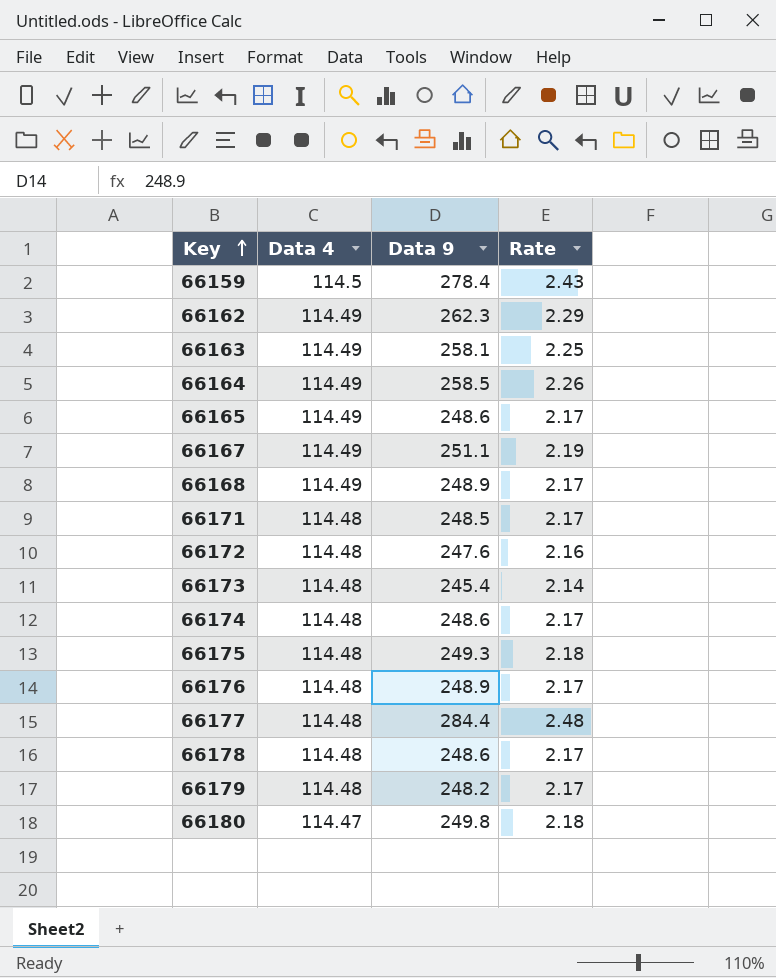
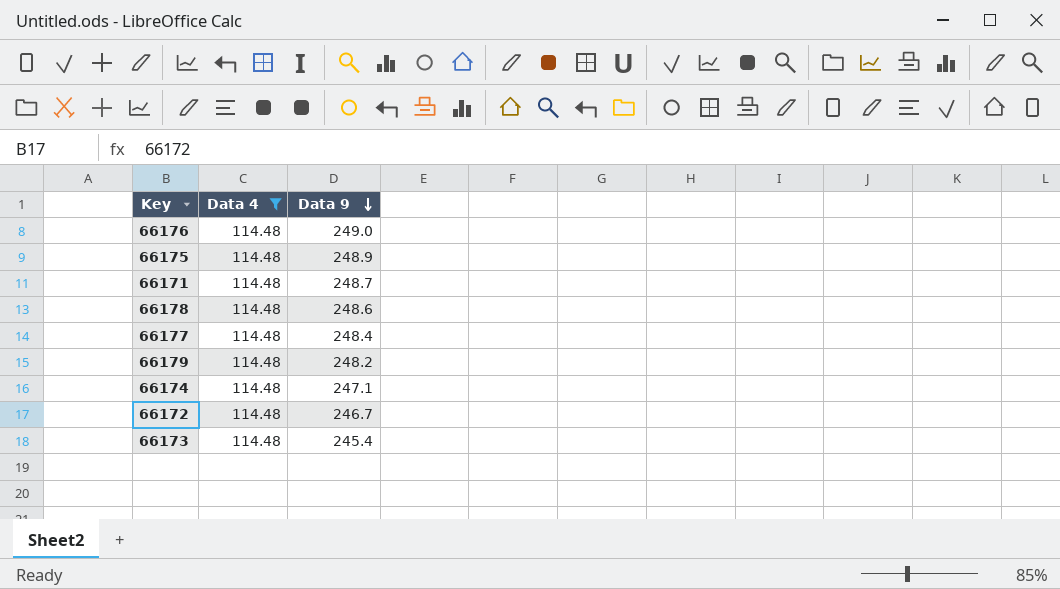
filter: none -> Data 4 = 114.48
row order: Key ascending -> Data 9 descending
column Rate | formula: [Data 9] / [Data 4] -> none
66176 | Data 9: 248.9 -> 249.0
66175 | Data 9: 249.3 -> 248.9
66171 | Data 9: 248.5 -> 248.7
66177 | Data 9: 284.4 -> 248.4
66174 | Data 9: 248.6 -> 247.1
66172 | Data 9: 247.6 -> 246.7

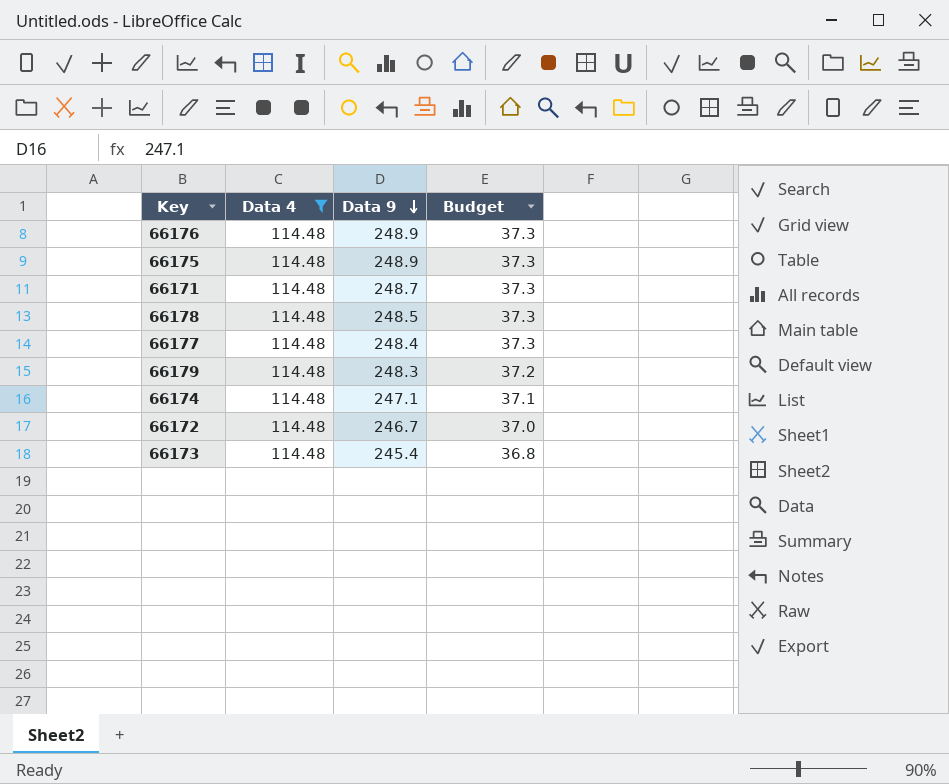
column Budget | formula: none -> [Data 9] * 0.15
66176 | Data 9: 249.0 -> 248.9
66178 | Data 9: 248.6 -> 248.5
66179 | Data 9: 248.2 -> 248.3

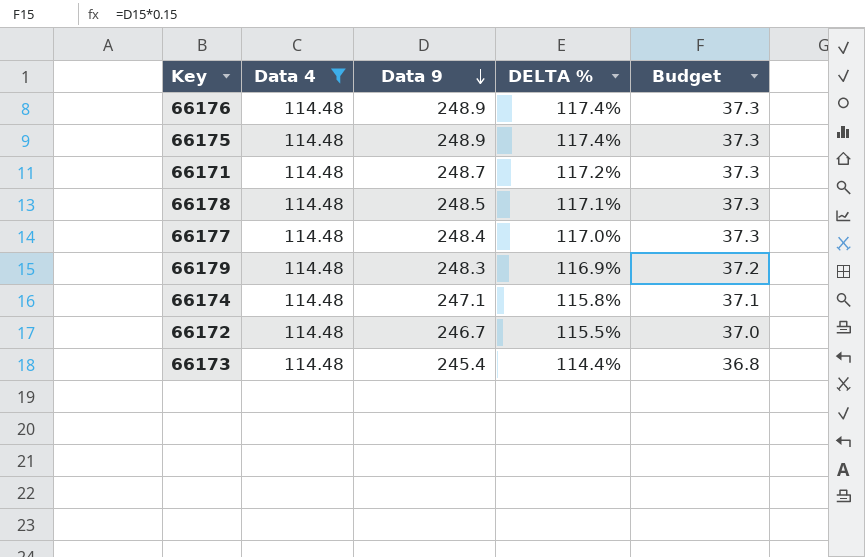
column DELTA % | formula: none -> ([Data 9] - [Data 4]) / [Data 4]

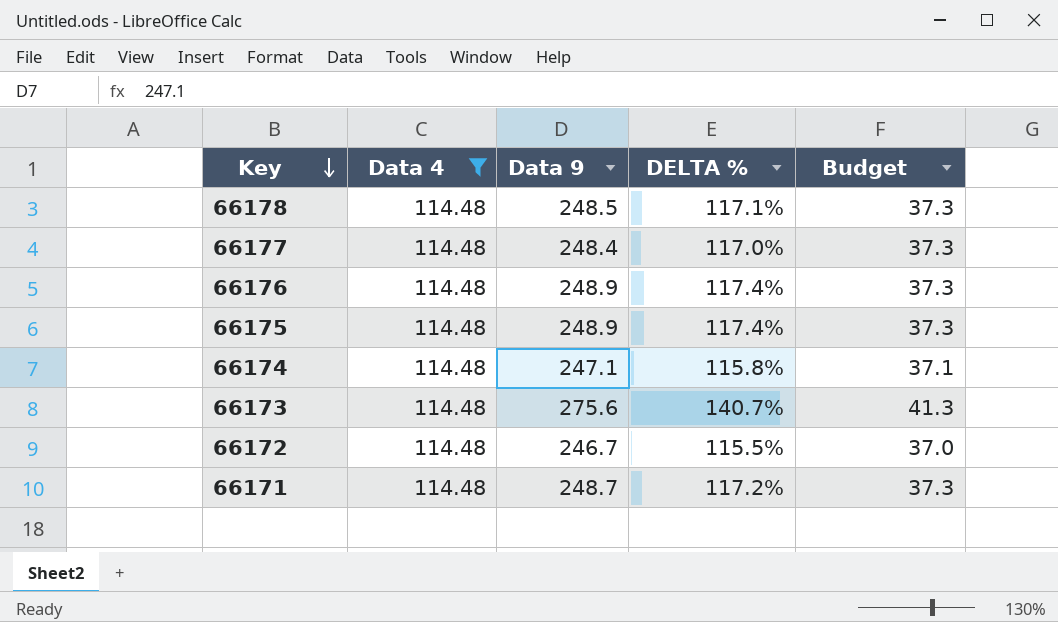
row order: Data 9 descending -> Key descending
row 66179: 114.48 | 248.3 | 116.9% | 37.2 -> none
66173 | Data 9: 245.4 -> 275.6
66173 | DELTA %: 114.4% -> 140.7%
66173 | Budget: 36.8 -> 41.3

